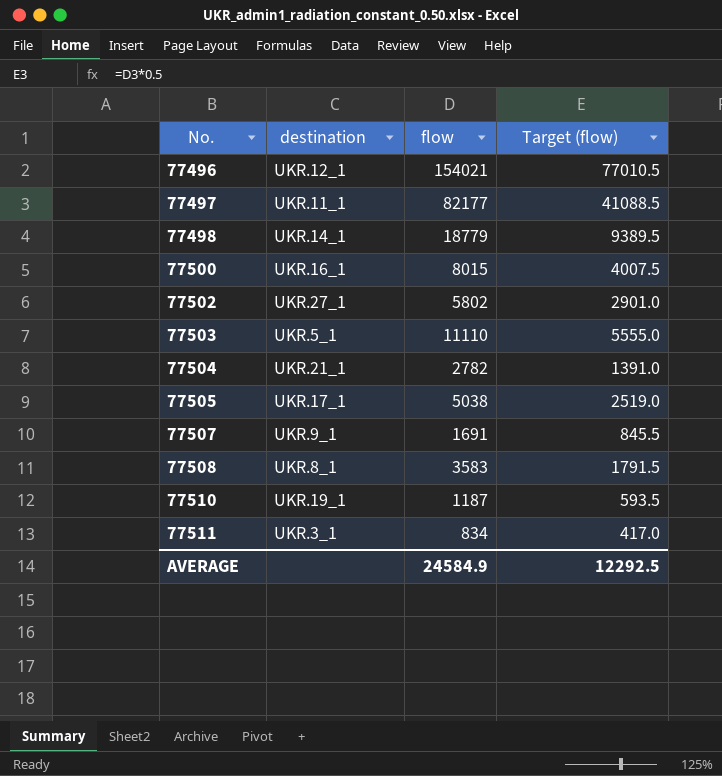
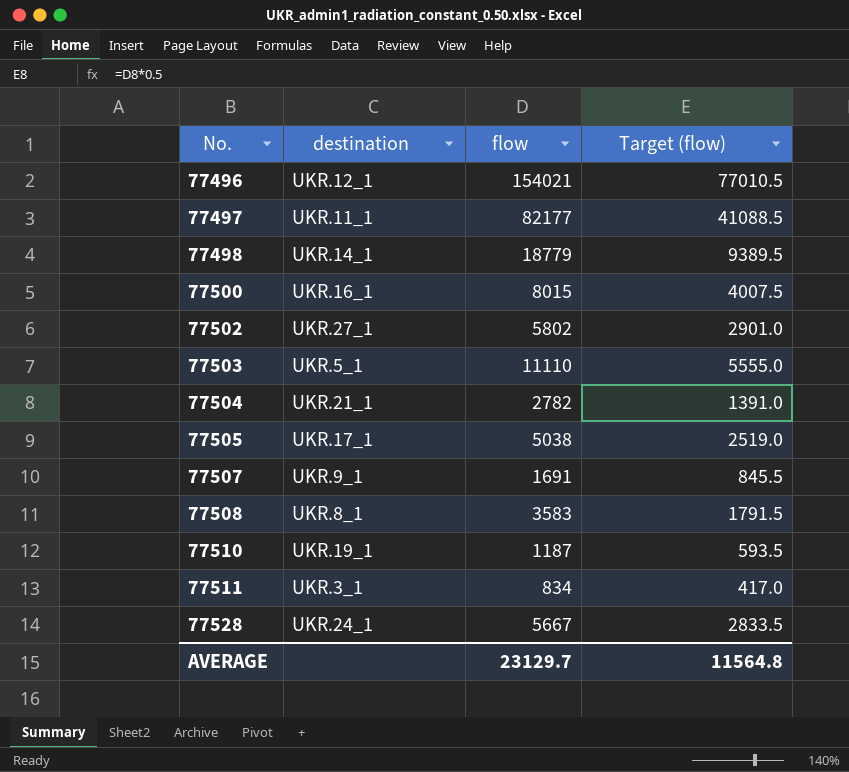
row 77528: none -> UKR.24_1 | 5667 | 2833.5
AVERAGE | flow: 24584.9 -> 23129.7
AVERAGE | Target (flow): 12292.5 -> 11564.8

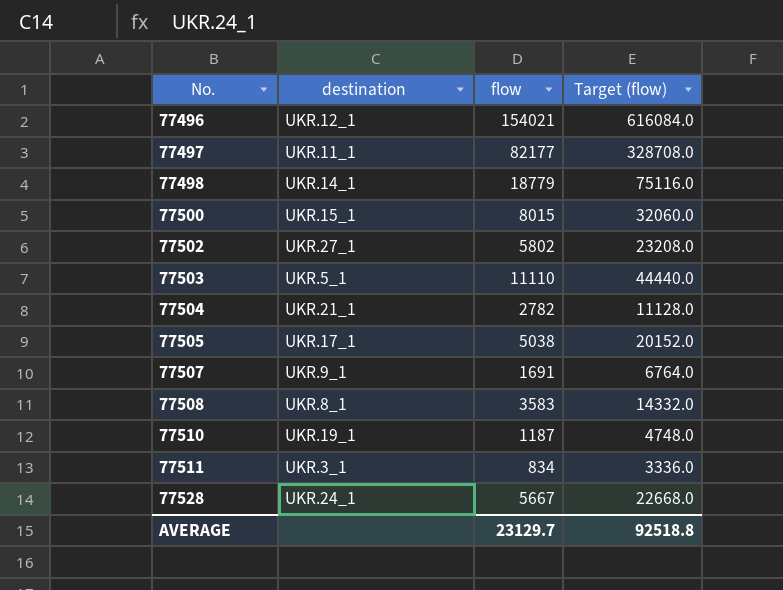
column Target (flow) | formula: [flow] * 0.5 -> [flow] * 4
77500 | destination: UKR.16_1 -> UKR.15_1
AVERAGE | Target (flow): 11564.8 -> 92518.8

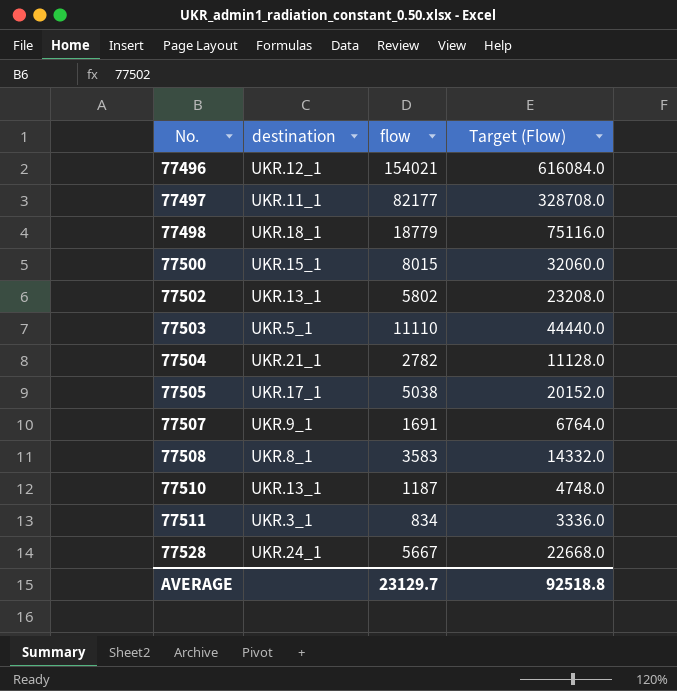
column name: Target (flow) -> Target (Flow)
77498 | destination: UKR.14_1 -> UKR.18_1
77502 | destination: UKR.27_1 -> UKR.13_1
77510 | destination: UKR.19_1 -> UKR.13_1

